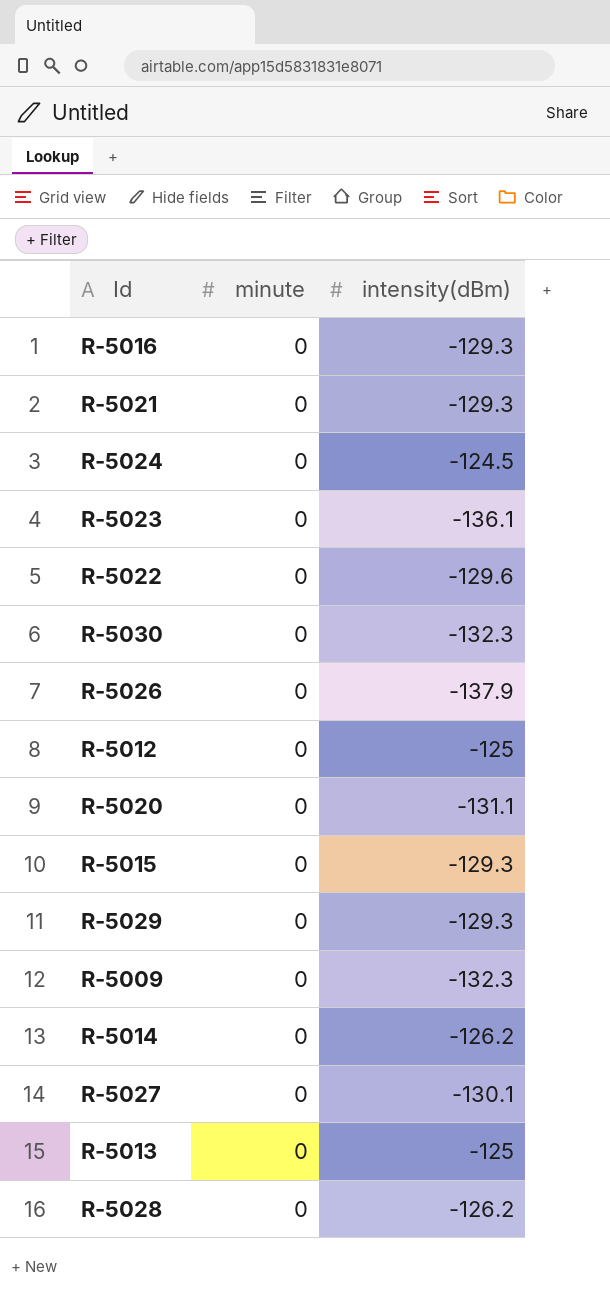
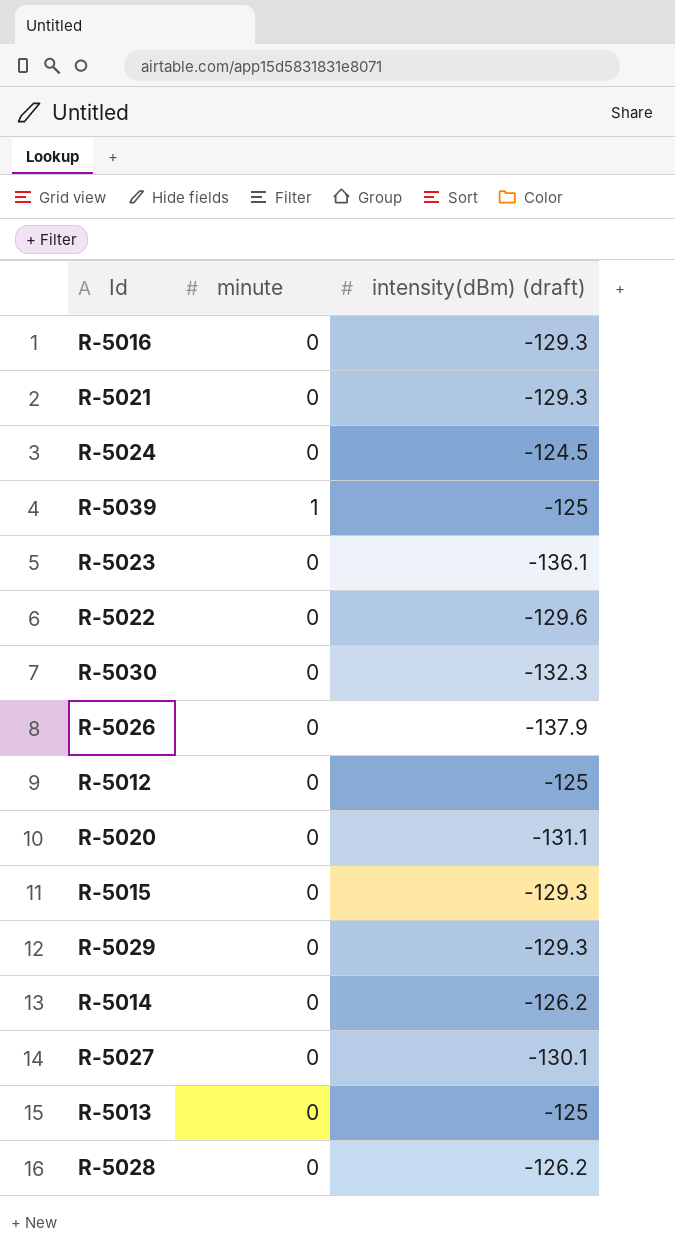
column name: intensity(dBm) -> intensity(dBm) (draft)
row R-5009: 0 | -132.3 -> none
row R-5039: none -> 1 | -125

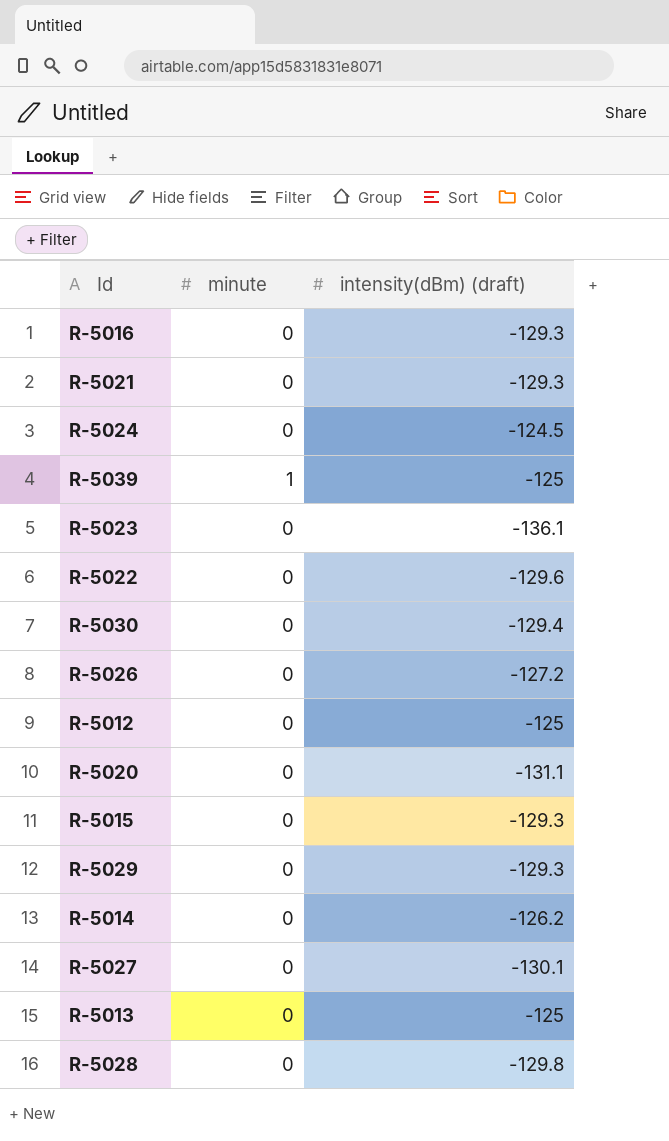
R-5030 | intensity(dBm) (draft): -132.3 -> -129.4
R-5026 | intensity(dBm) (draft): -137.9 -> -127.2
R-5028 | intensity(dBm) (draft): -126.2 -> -129.8

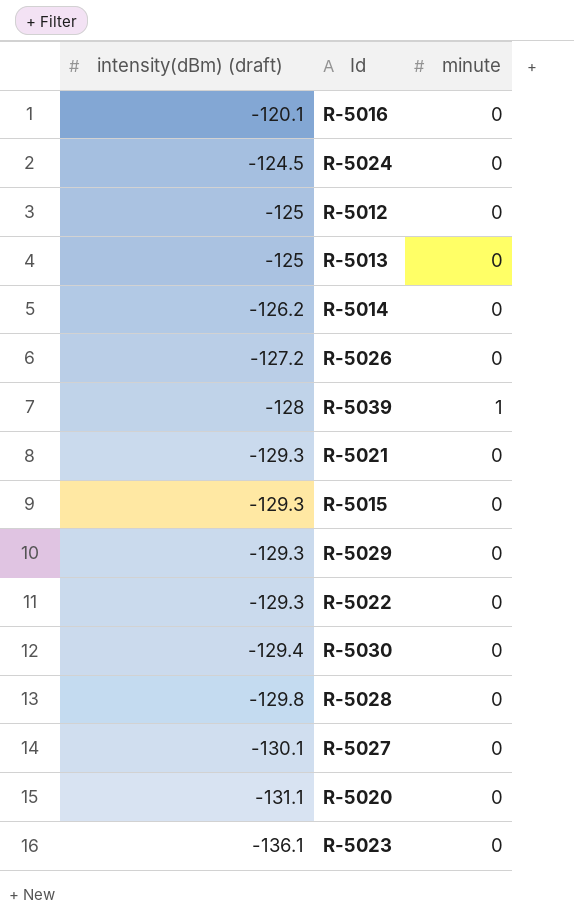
row order: none -> intensity(dBm) (draft) descending
column intensity(dBm) (draft) | position: 3 -> 1
R-5016 | intensity(dBm) (draft): -129.3 -> -120.1
R-5039 | intensity(dBm) (draft): -125 -> -128
R-5022 | intensity(dBm) (draft): -129.6 -> -129.3

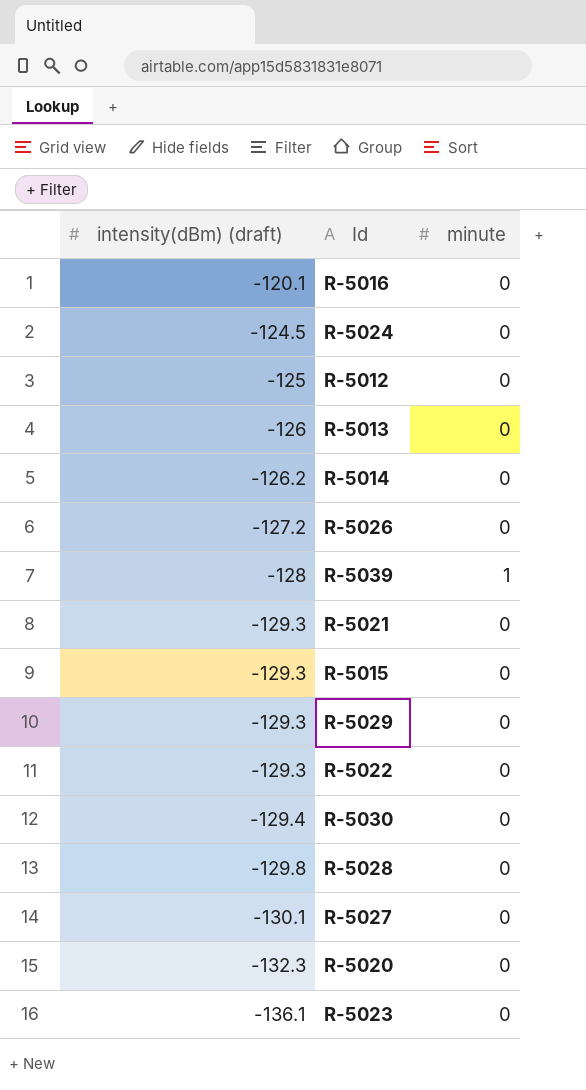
R-5013 | intensity(dBm) (draft): -125 -> -126
R-5020 | intensity(dBm) (draft): -131.1 -> -132.3

